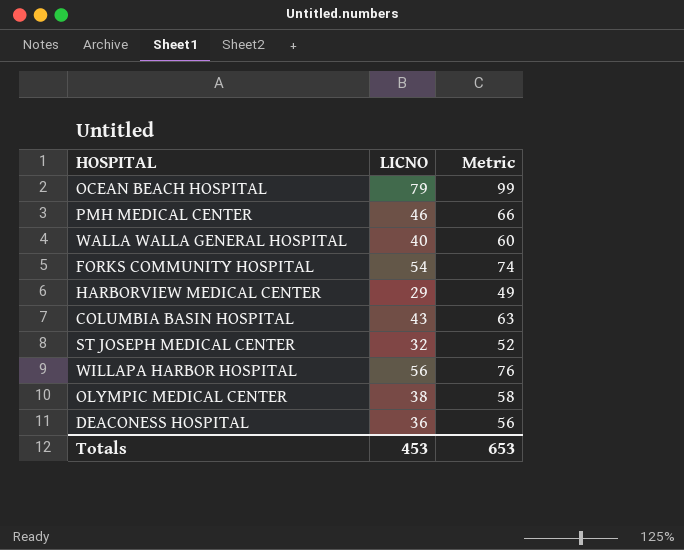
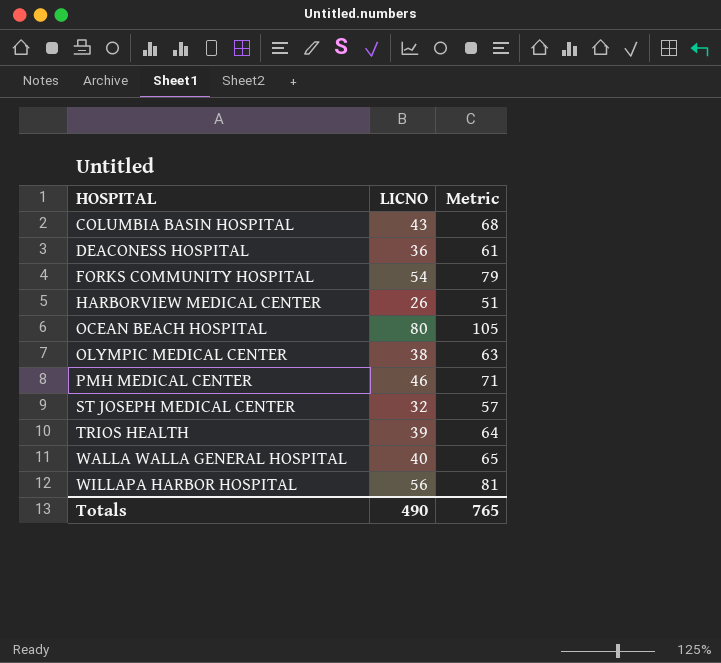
row order: none -> HOSPITAL ascending
column Metric | formula: [LICNO] + 20 -> [LICNO] + 25
HARBORVIEW MEDICAL CENTER | LICNO: 29 -> 26
OCEAN BEACH HOSPITAL | LICNO: 79 -> 80
row TRIOS HEALTH: none -> 39 | 64
Totals | LICNO: 453 -> 490
Totals | Metric: 653 -> 765

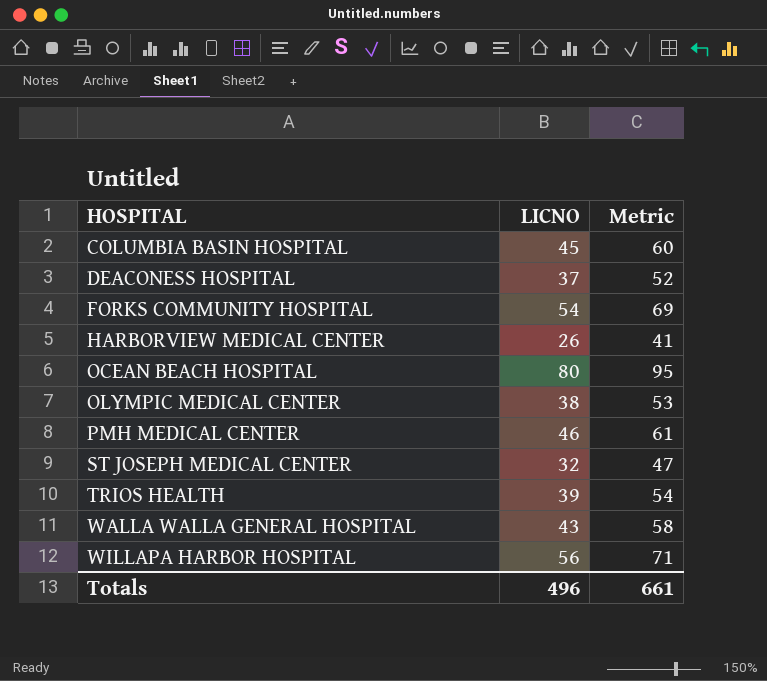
column Metric | formula: [LICNO] + 25 -> [LICNO] + 15
COLUMBIA BASIN HOSPITAL | LICNO: 43 -> 45
DEACONESS HOSPITAL | LICNO: 36 -> 37
WALLA WALLA GENERAL HOSPITAL | LICNO: 40 -> 43
Totals | LICNO: 490 -> 496
Totals | Metric: 765 -> 661

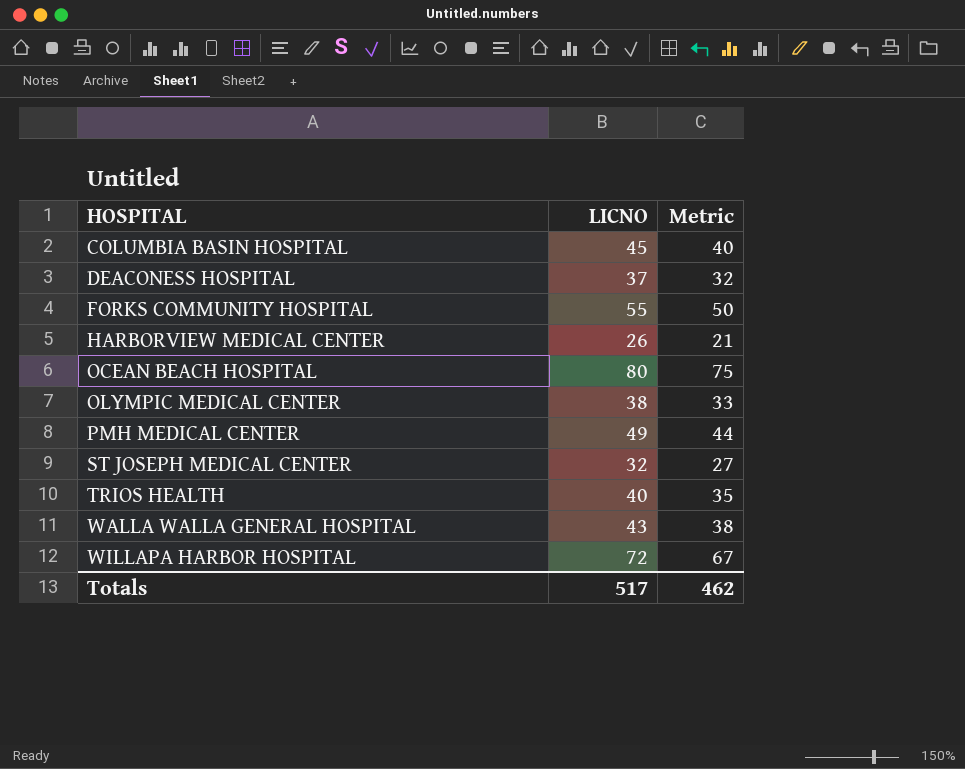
column Metric | formula: [LICNO] + 15 -> [LICNO] - 5
FORKS COMMUNITY HOSPITAL | LICNO: 54 -> 55
PMH MEDICAL CENTER | LICNO: 46 -> 49
TRIOS HEALTH | LICNO: 39 -> 40
WILLAPA HARBOR HOSPITAL | LICNO: 56 -> 72
Totals | LICNO: 496 -> 517
Totals | Metric: 661 -> 462

